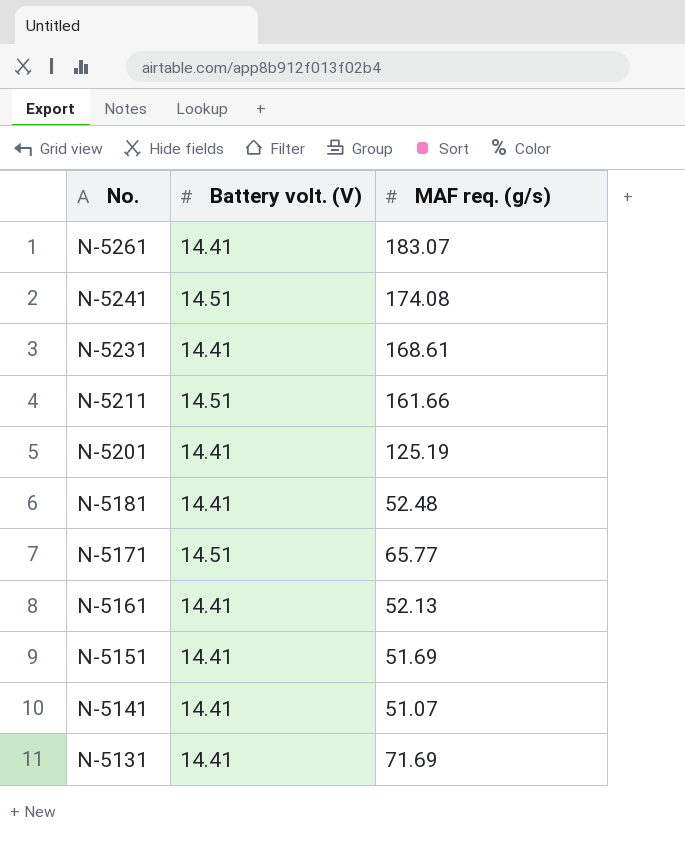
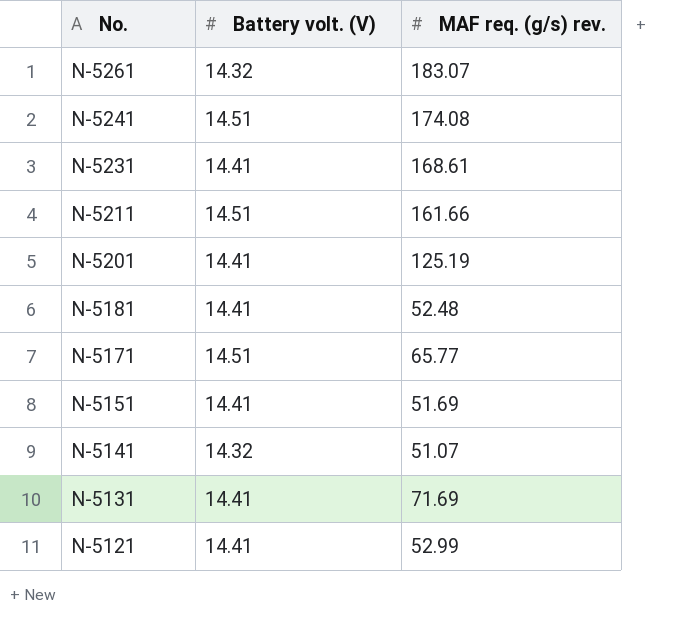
column name: MAF req. (g/s) -> MAF req. (g/s) rev.
row N-5161: 14.41 | 52.13 -> none
N-5261 | Battery volt. (V): 14.41 -> 14.32
N-5141 | Battery volt. (V): 14.41 -> 14.32
row N-5121: none -> 14.41 | 52.99

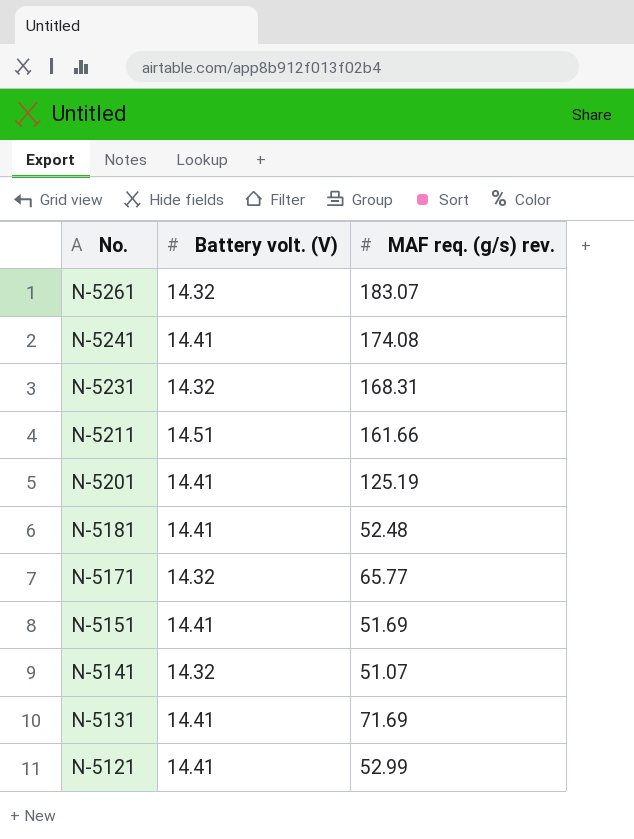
N-5241 | Battery volt. (V): 14.51 -> 14.41
N-5231 | Battery volt. (V): 14.41 -> 14.32
N-5231 | MAF req. (g/s) rev.: 168.61 -> 168.31
N-5171 | Battery volt. (V): 14.51 -> 14.32

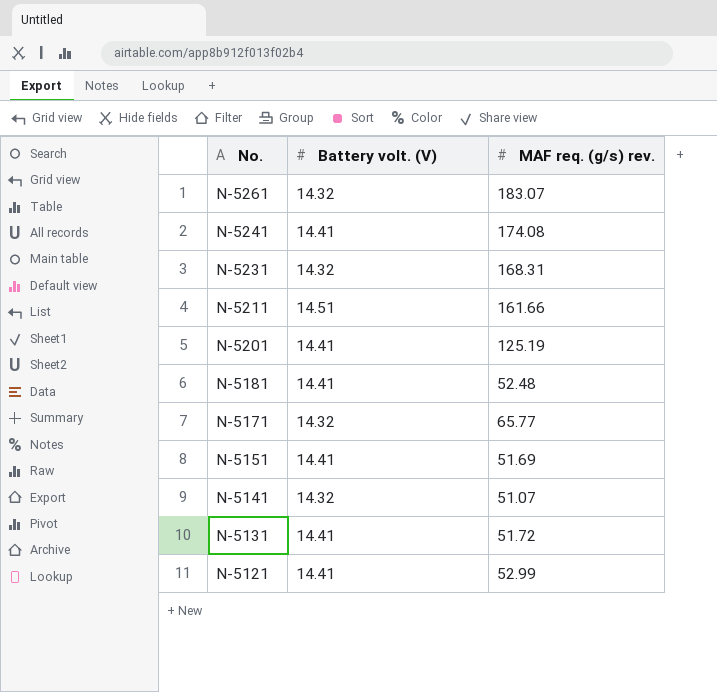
N-5131 | MAF req. (g/s) rev.: 71.69 -> 51.72

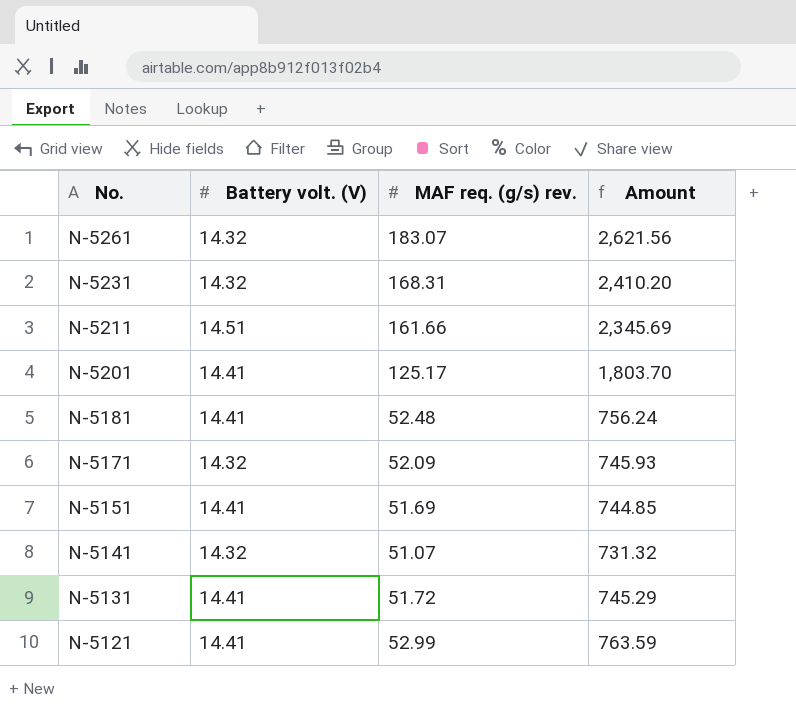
column Amount | formula: none -> [Battery volt. (V)] * [MAF req. (g/s) rev.]
row N-5241: 14.41 | 174.08 -> none
N-5201 | MAF req. (g/s) rev.: 125.19 -> 125.17
N-5171 | MAF req. (g/s) rev.: 65.77 -> 52.09

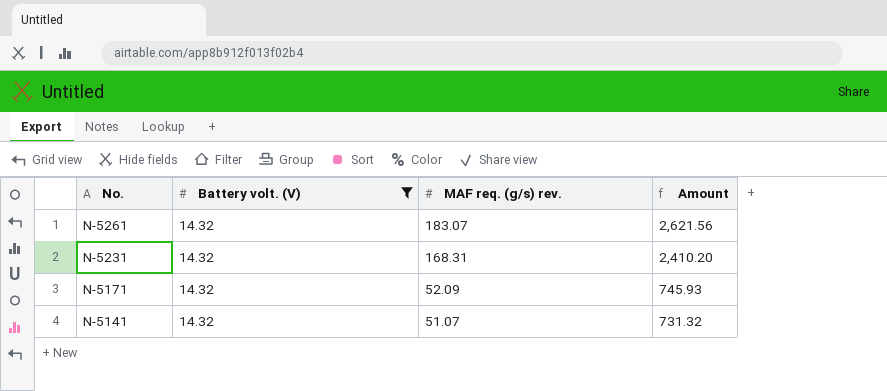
filter: none -> Battery volt. (V) = 14.32

